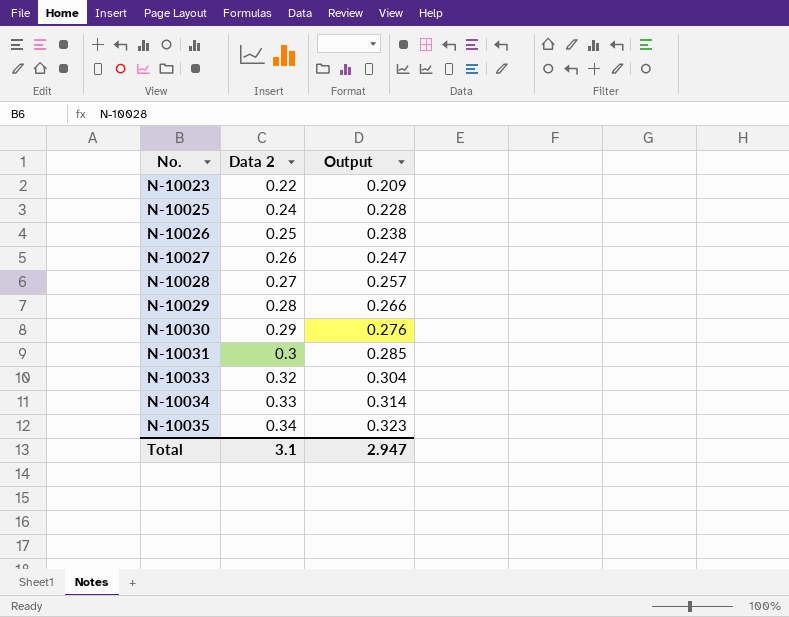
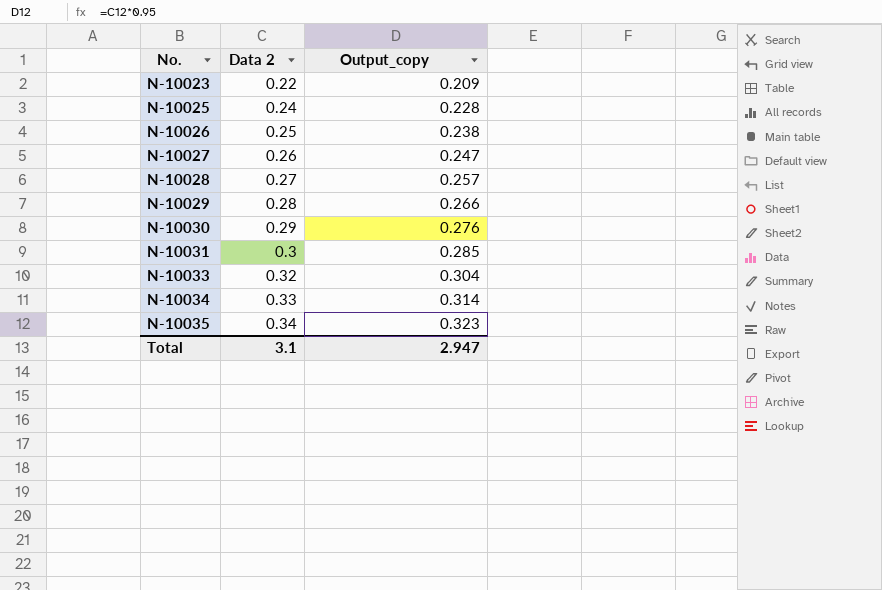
column name: Output -> Output_copy

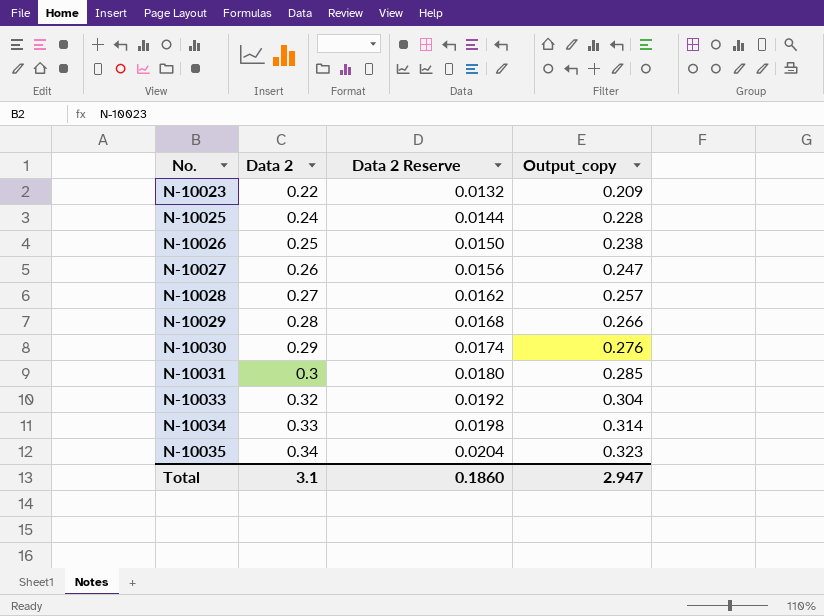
column Data 2 Reserve | formula: none -> [Data 2] * 0.06

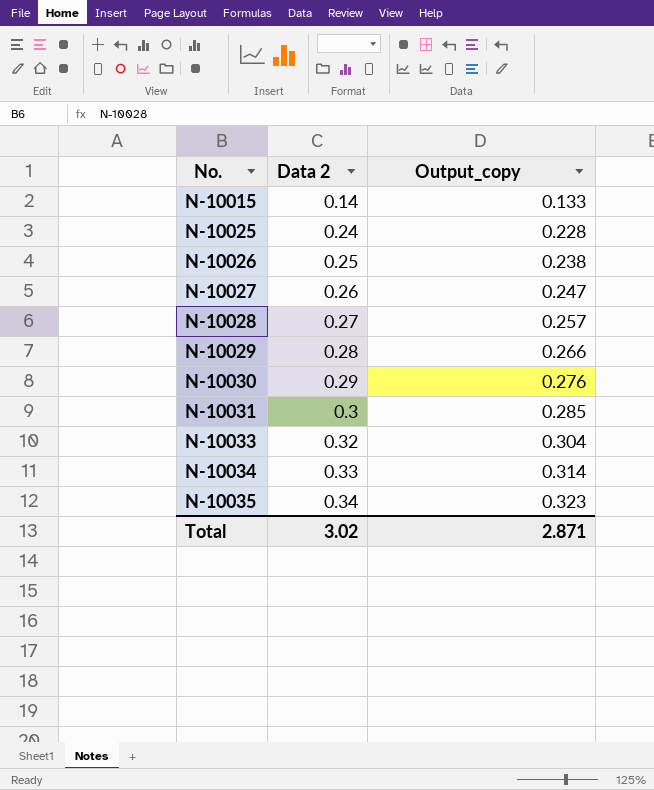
column Data 2 Reserve | formula: [Data 2] * 0.06 -> none
row N-10023: 0.22 | 0.0132 | 0.209 -> none
row N-10015: none -> 0.14 | 0.133
Total | Data 2: 3.1 -> 3.02
Total | Output_copy: 2.947 -> 2.871

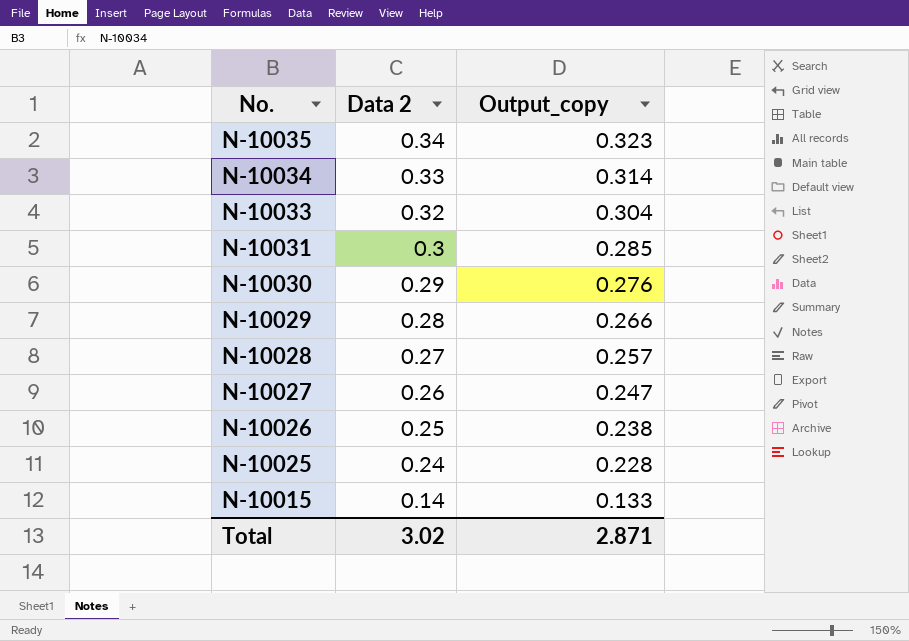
row order: No. ascending -> No. descending

